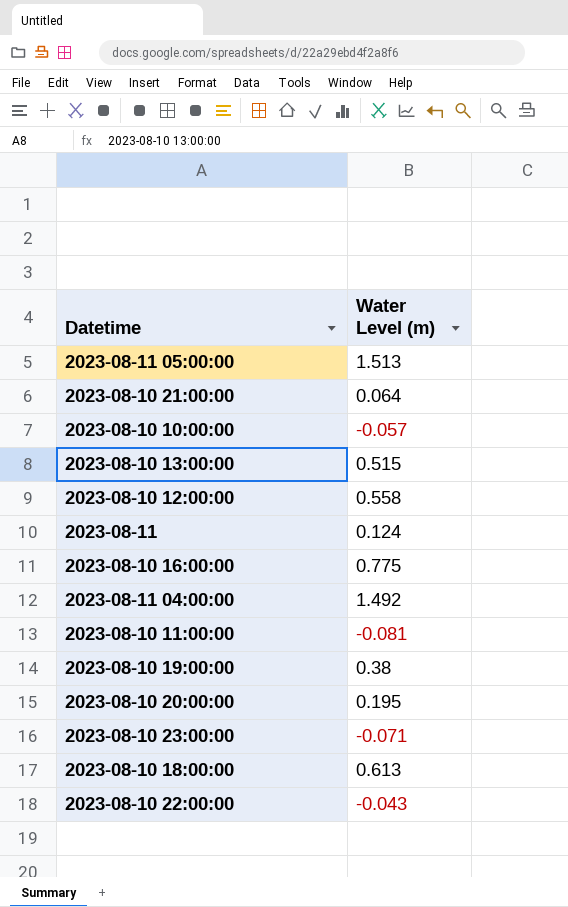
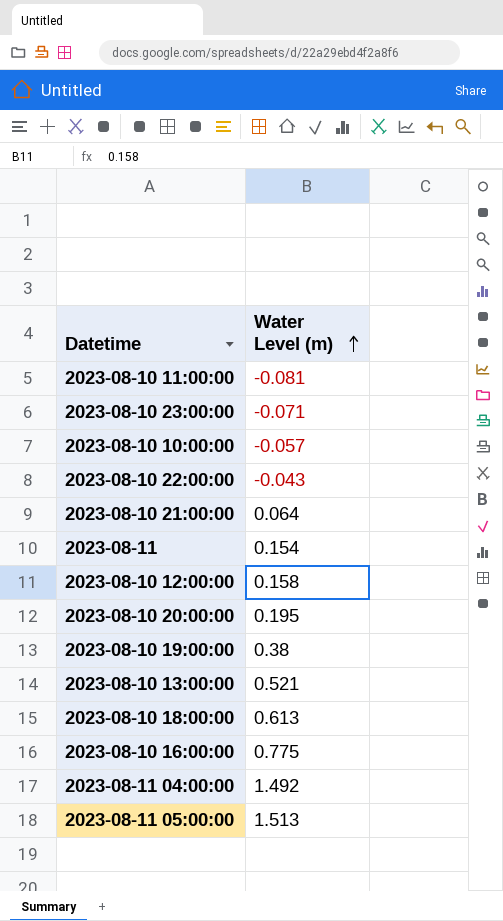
row order: none -> Water Level (m) ascending
2023-08-11 | Water Level (m): 0.124 -> 0.154
2023-08-10 12:00:00 | Water Level (m): 0.558 -> 0.158
2023-08-10 13:00:00 | Water Level (m): 0.515 -> 0.521

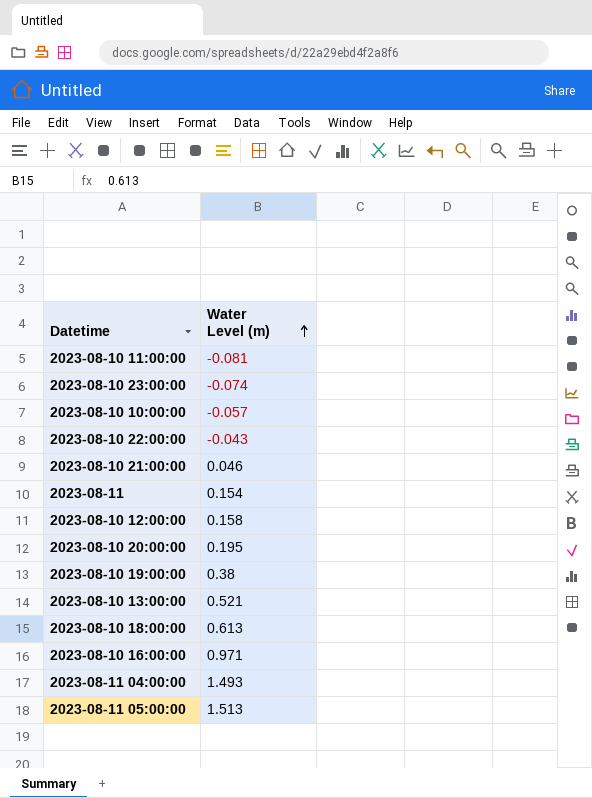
2023-08-10 23:00:00 | Water Level (m): -0.071 -> -0.074
2023-08-10 21:00:00 | Water Level (m): 0.064 -> 0.046
2023-08-10 16:00:00 | Water Level (m): 0.775 -> 0.971
2023-08-11 04:00:00 | Water Level (m): 1.492 -> 1.493

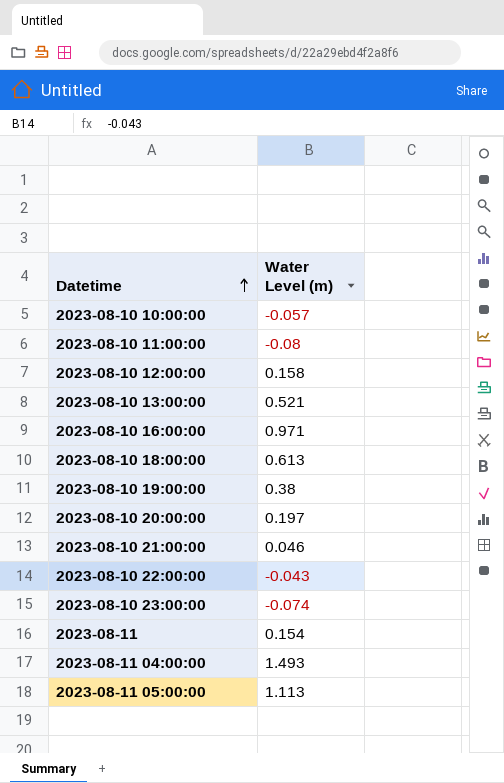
row order: Water Level (m) ascending -> Datetime ascending
2023-08-10 11:00:00 | Water Level (m): -0.081 -> -0.08
2023-08-10 20:00:00 | Water Level (m): 0.195 -> 0.197
2023-08-11 05:00:00 | Water Level (m): 1.513 -> 1.113

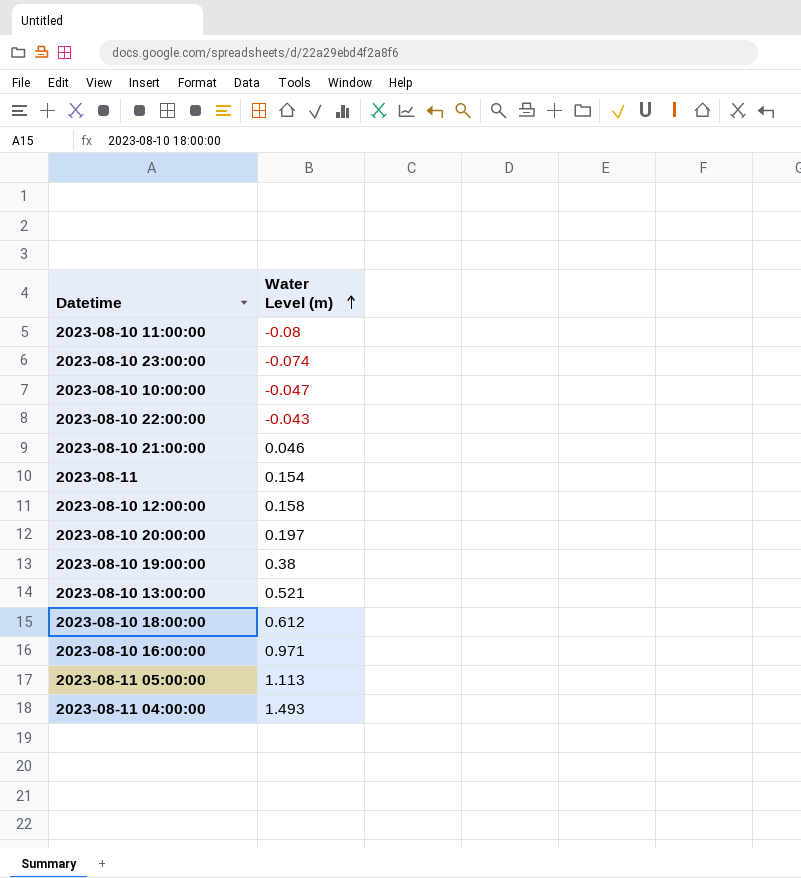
row order: Datetime ascending -> Water Level (m) ascending
2023-08-10 10:00:00 | Water Level (m): -0.057 -> -0.047
2023-08-10 18:00:00 | Water Level (m): 0.613 -> 0.612

